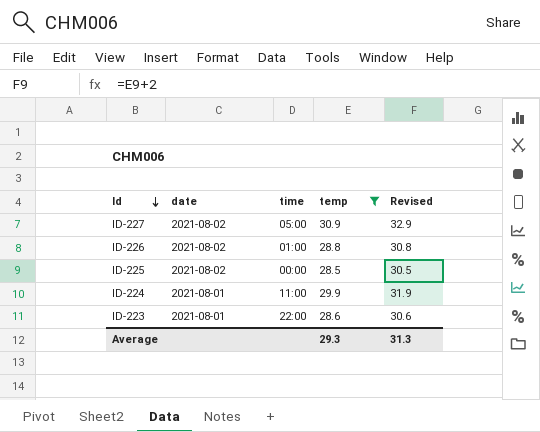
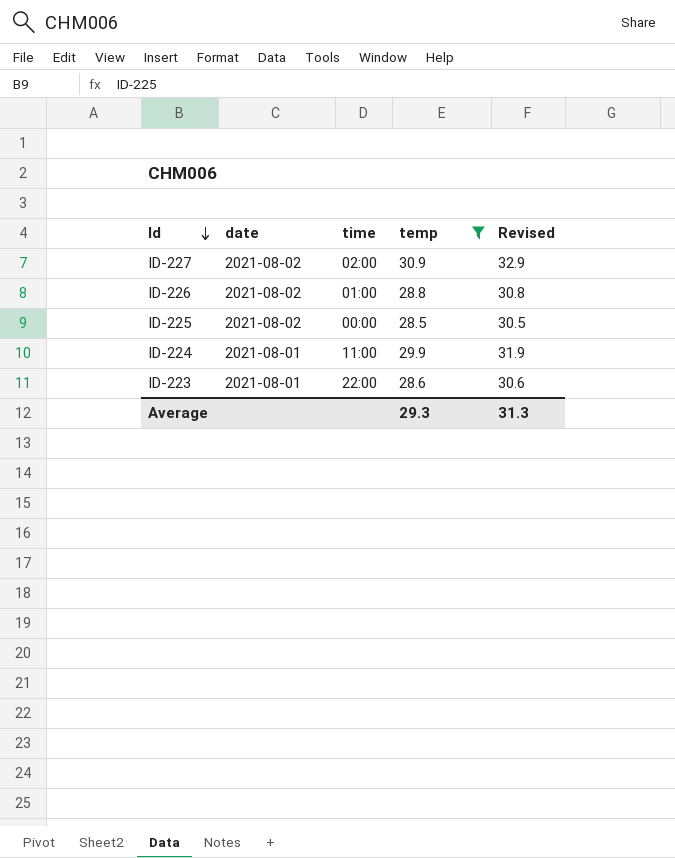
ID-227 | time: 05:00 -> 02:00

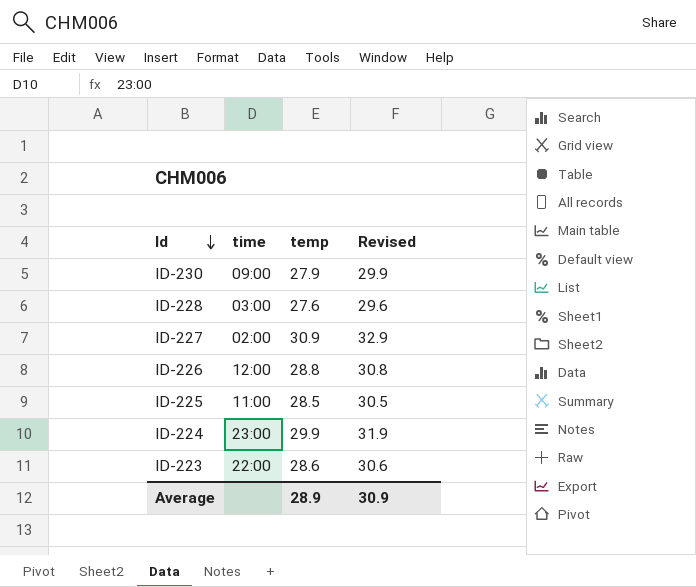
filter: temp >= 28.5 -> none
column date | position: 2 -> none
ID-226 | time: 01:00 -> 12:00
ID-225 | time: 00:00 -> 11:00
ID-224 | time: 11:00 -> 23:00
Average | temp: 29.3 -> 28.9
Average | Revised: 31.3 -> 30.9

